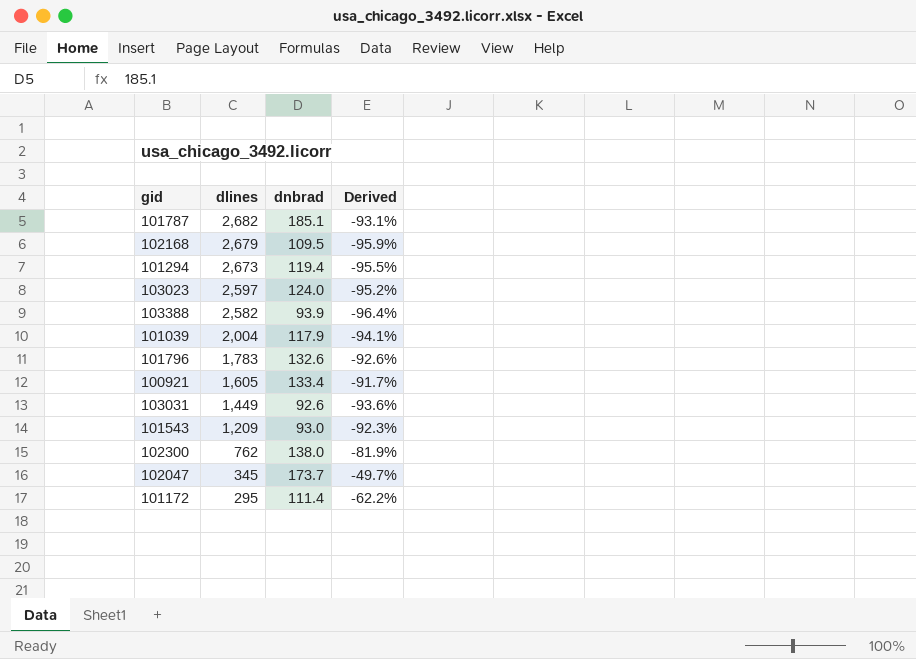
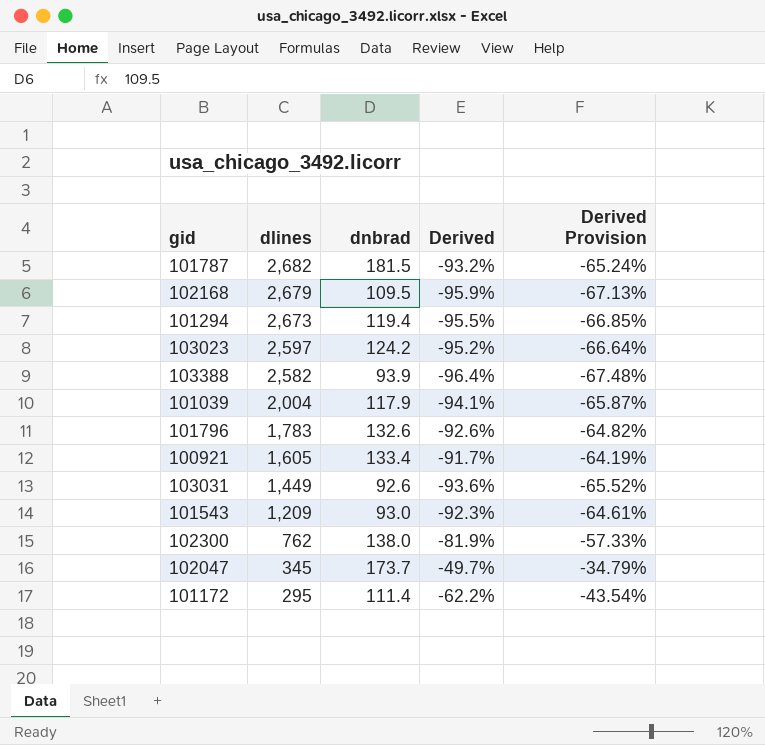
column Derived Provision | formula: none -> [Derived] * 0.7
101787 | dnbrad: 185.1 -> 181.5
101787 | Derived: -93.1% -> -93.2%
103023 | dnbrad: 124.0 -> 124.2

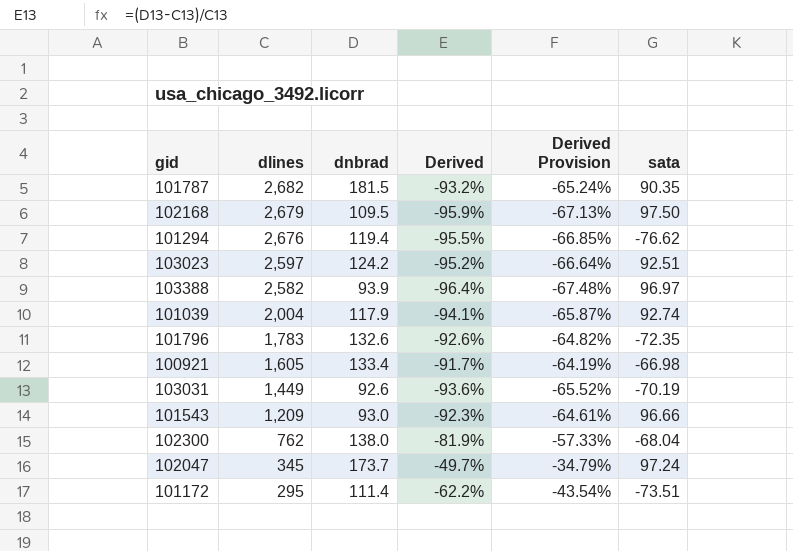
column sata | position: none -> 6
101294 | dlines: 2,673 -> 2,676

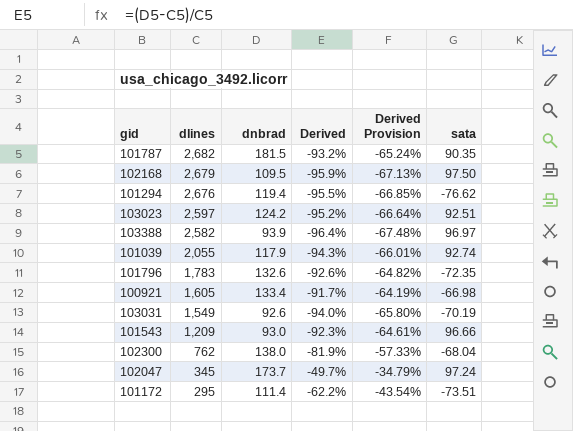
101039 | dlines: 2,004 -> 2,055
101039 | Derived: -94.1% -> -94.3%
101039 | Derived Provision: -65.87% -> -66.01%
103031 | dlines: 1,449 -> 1,549
103031 | Derived: -93.6% -> -94.0%
103031 | Derived Provision: -65.52% -> -65.80%

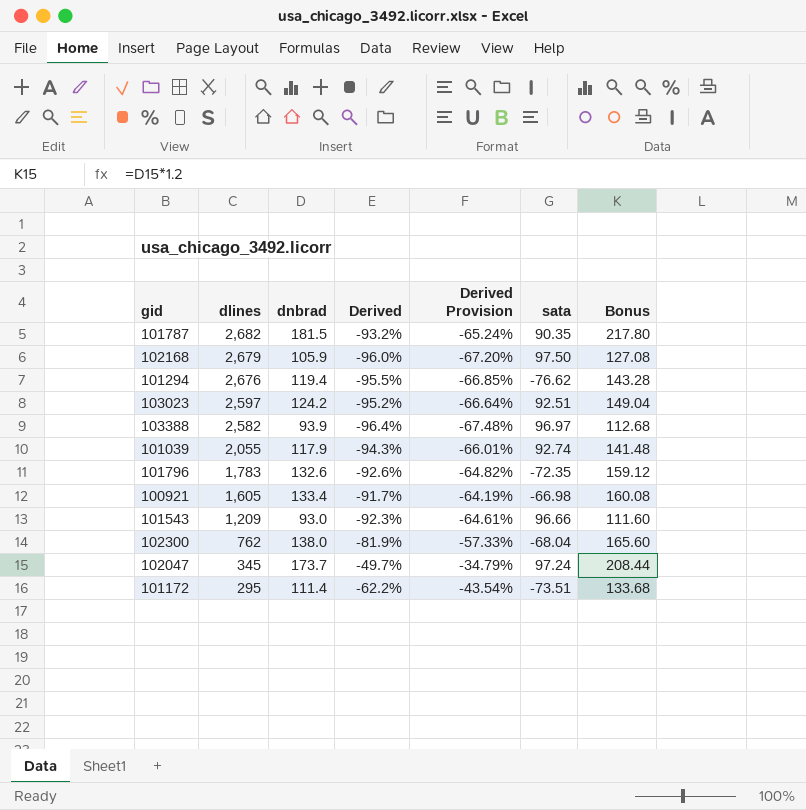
column Bonus | formula: none -> [dnbrad] * 1.2
row 103031: 1,549 | 92.6 | -94.0% | -65.80% | -70.19 -> none
102168 | dnbrad: 109.5 -> 105.9
102168 | Derived: -95.9% -> -96.0%
102168 | Derived Provision: -67.13% -> -67.20%

